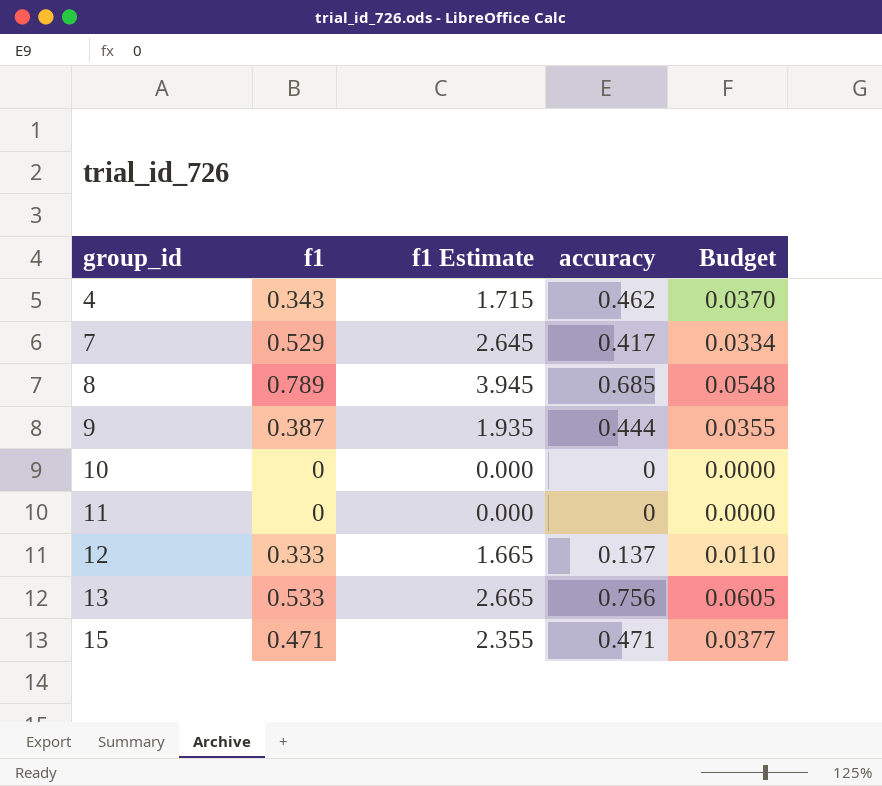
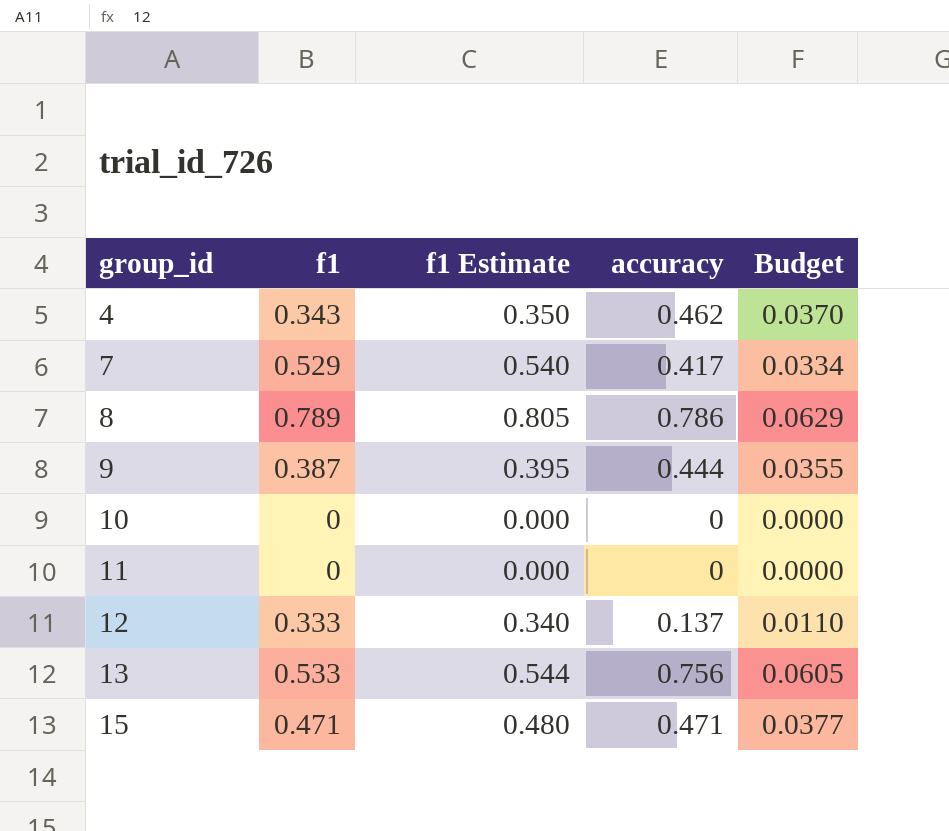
column f1 Estimate | formula: [f1] * 5 -> [f1] * 1.02
8 | accuracy: 0.685 -> 0.786
8 | Budget: 0.0548 -> 0.0629

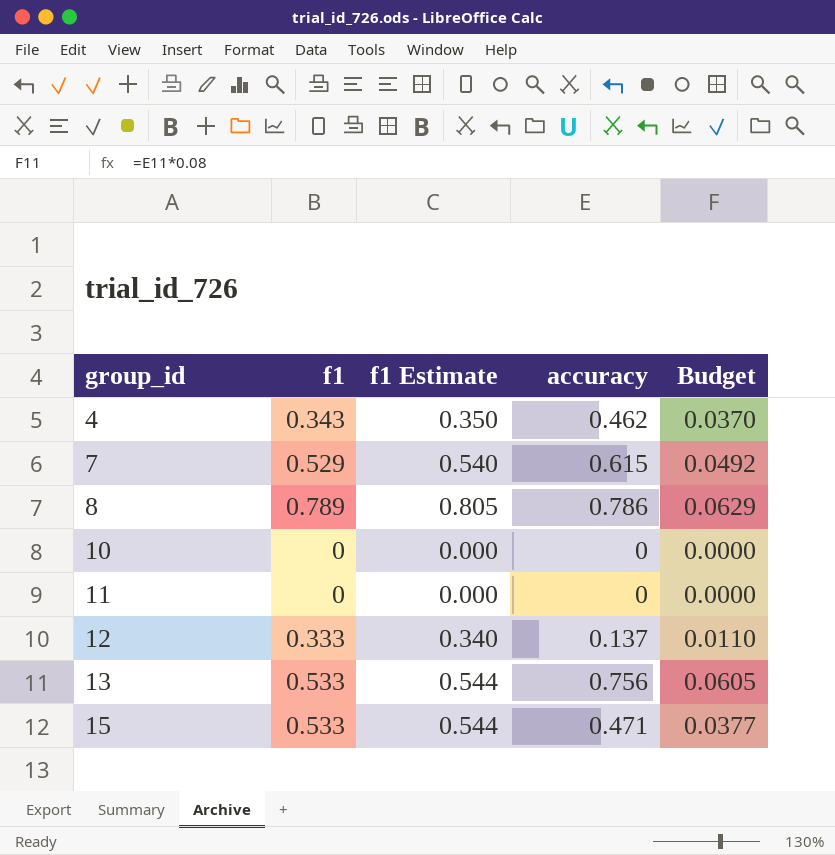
row 9: 0.387 | 0.395 | 0.444 | 0.0355 -> none
7 | accuracy: 0.417 -> 0.615
7 | Budget: 0.0334 -> 0.0492
15 | f1: 0.471 -> 0.533
15 | f1 Estimate: 0.480 -> 0.544

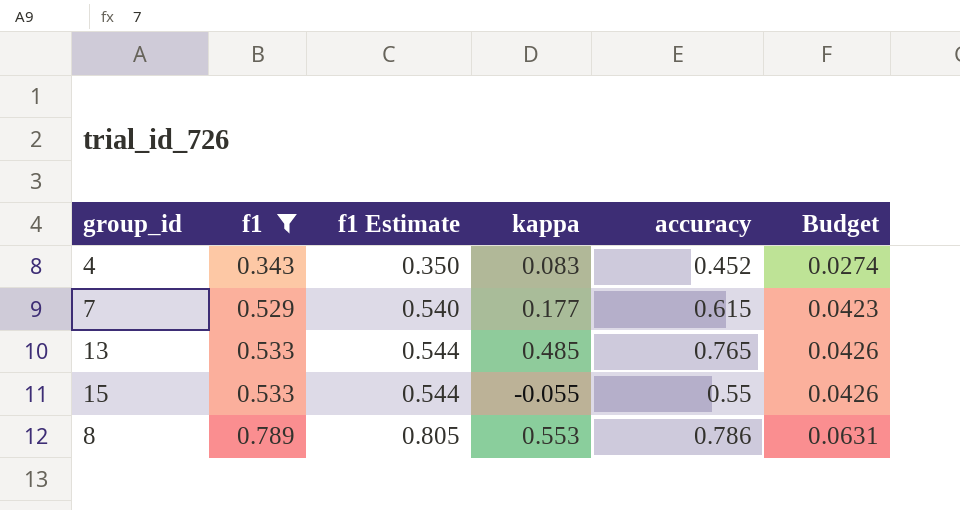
filter: none -> f1 >= 0.343
row order: group_id ascending -> f1 ascending
column kappa | position: none -> 4
column Budget | formula: [accuracy] * 0.08 -> [f1] * 0.08
4 | accuracy: 0.462 -> 0.452
13 | accuracy: 0.756 -> 0.765
15 | accuracy: 0.471 -> 0.55

